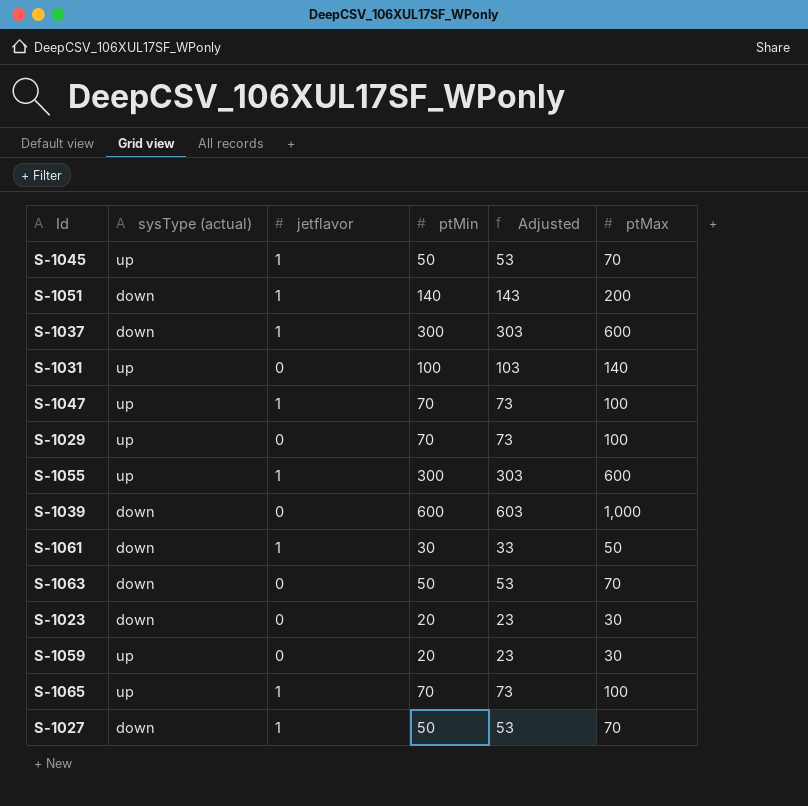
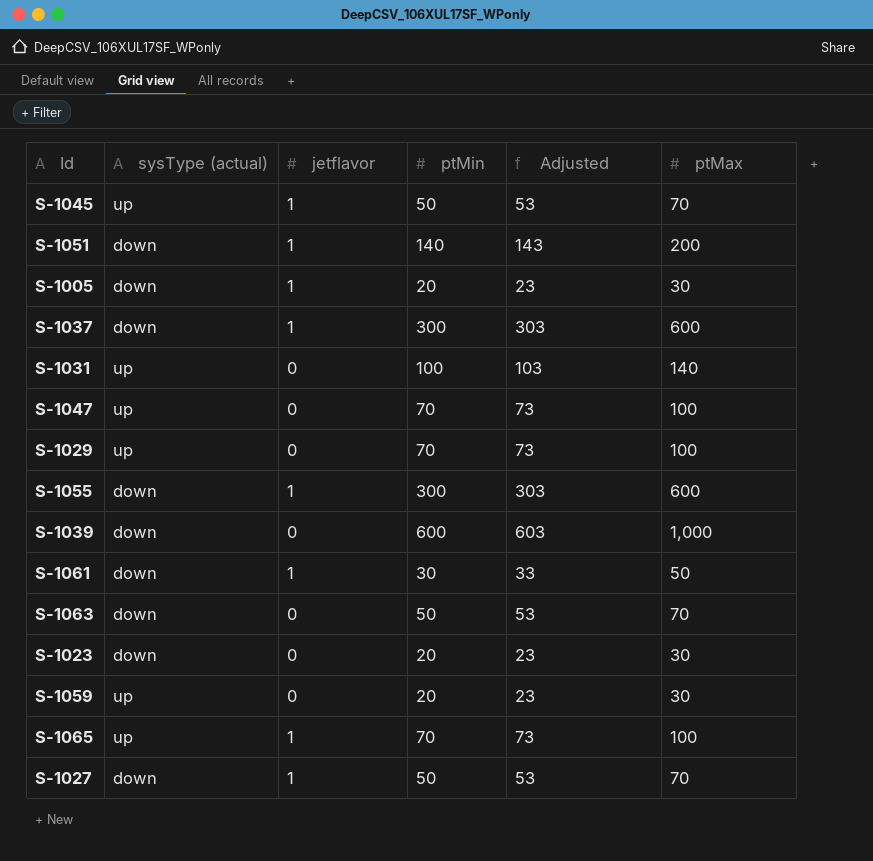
row S-1005: none -> down | 1 | 20 | 23 | 30
S-1047 | jetflavor: 1 -> 0
S-1055 | sysType (actual): up -> down

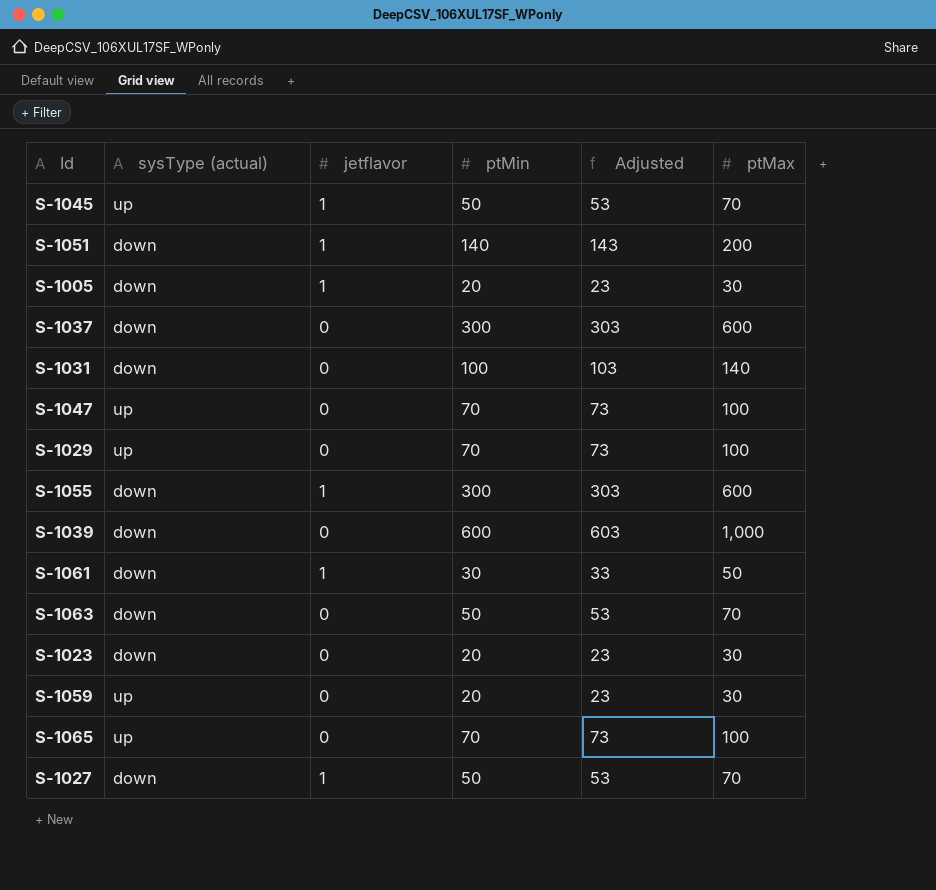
S-1037 | jetflavor: 1 -> 0
S-1031 | sysType (actual): up -> down
S-1065 | jetflavor: 1 -> 0

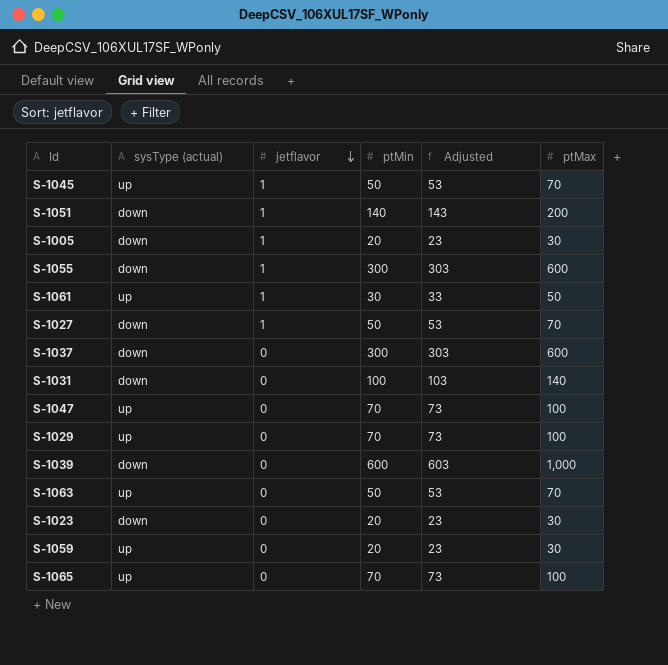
row order: none -> jetflavor descending
S-1061 | sysType (actual): down -> up
S-1063 | sysType (actual): down -> up

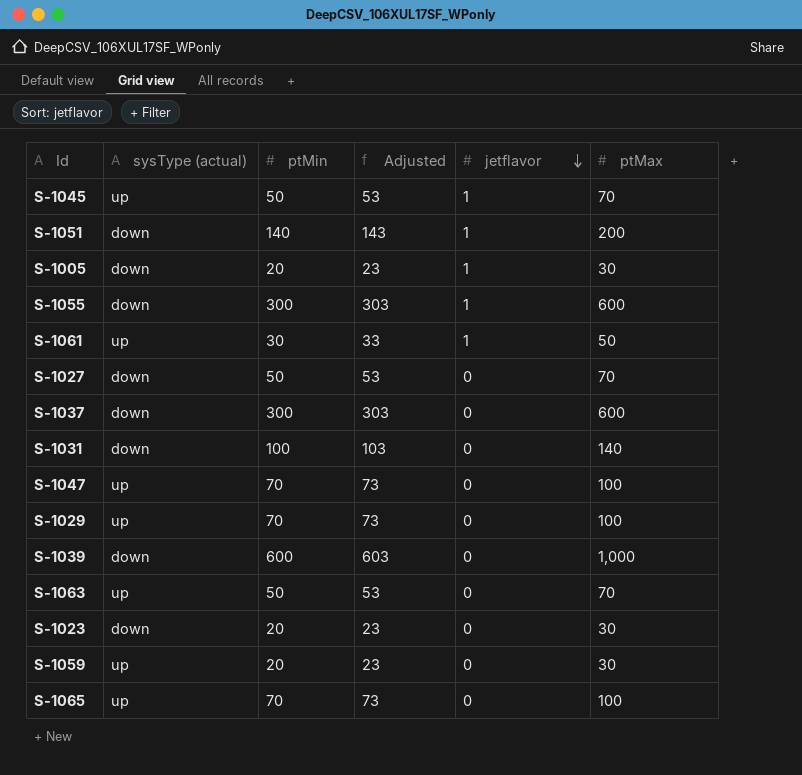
column jetflavor | position: 3 -> 5
S-1027 | jetflavor: 1 -> 0

